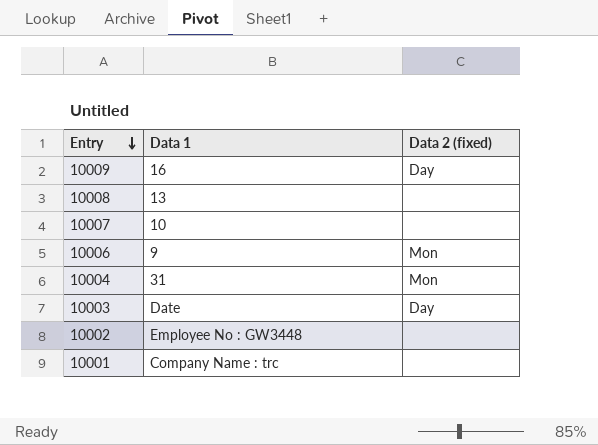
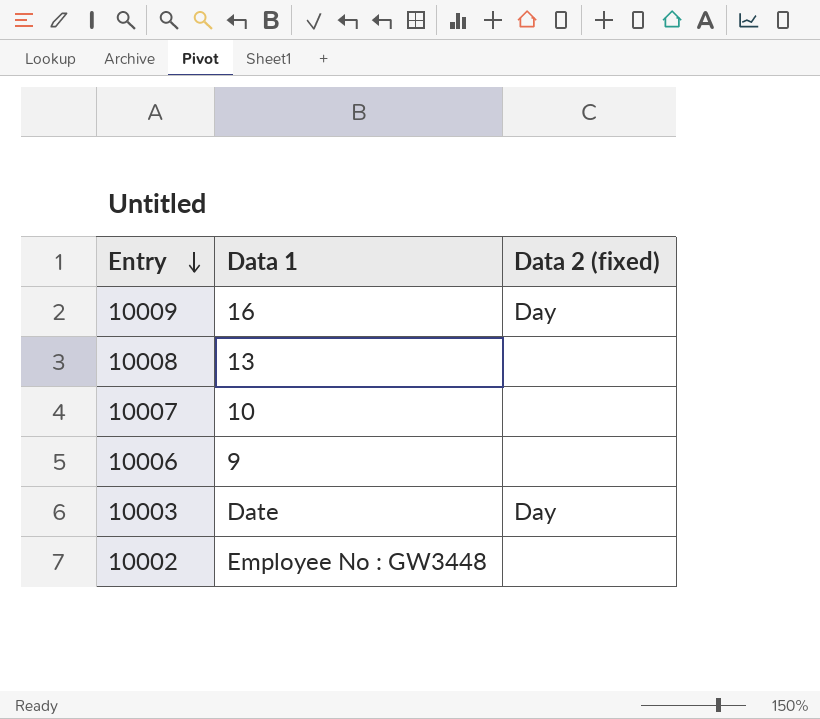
row 10004: 31 | Mon -> none
row 10001: Company Name : trc | none -> none
10006 | Data 2 (fixed): Mon -> none

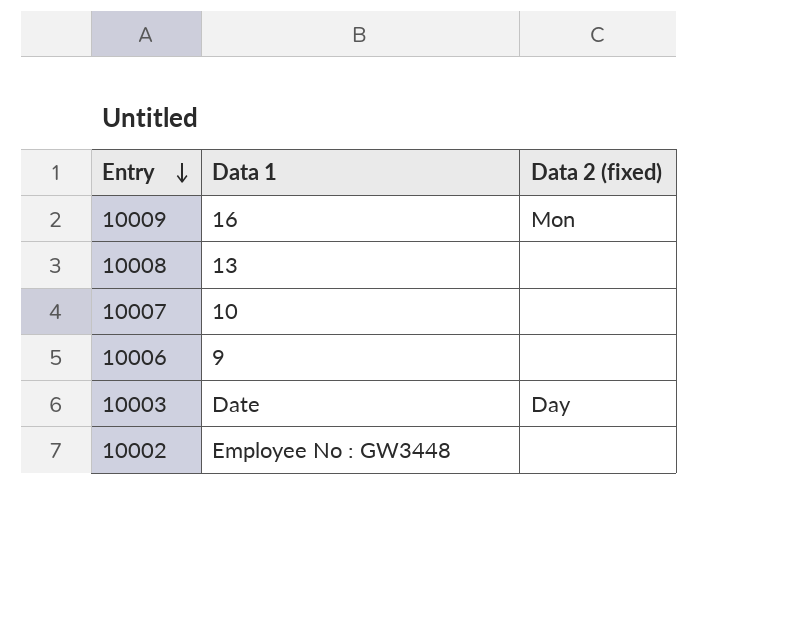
10009 | Data 2 (fixed): Day -> Mon

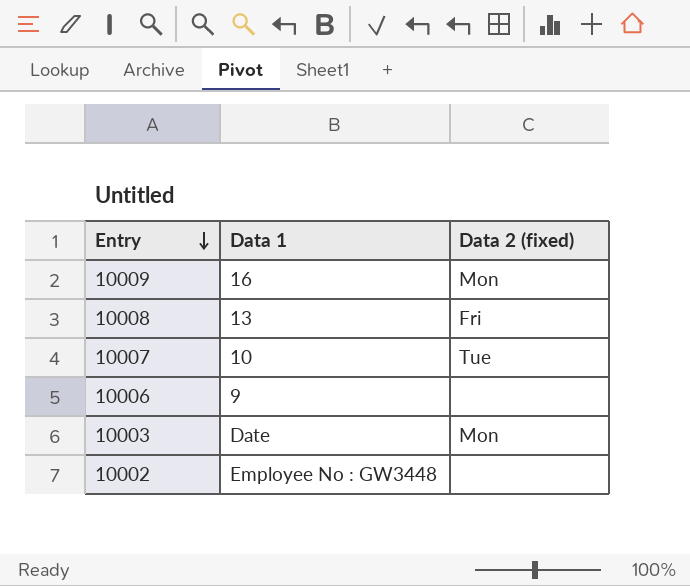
10008 | Data 2 (fixed): none -> Fri
10007 | Data 2 (fixed): none -> Tue
10003 | Data 2 (fixed): Day -> Mon

